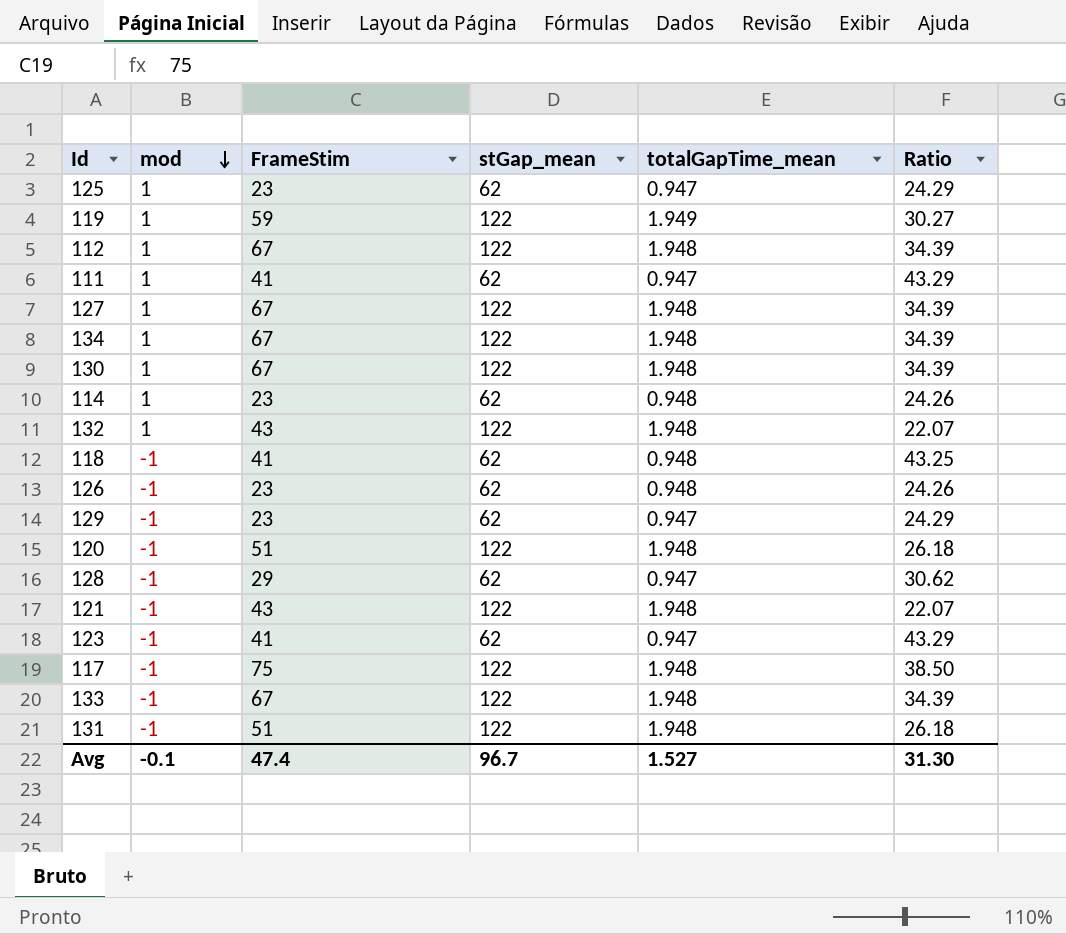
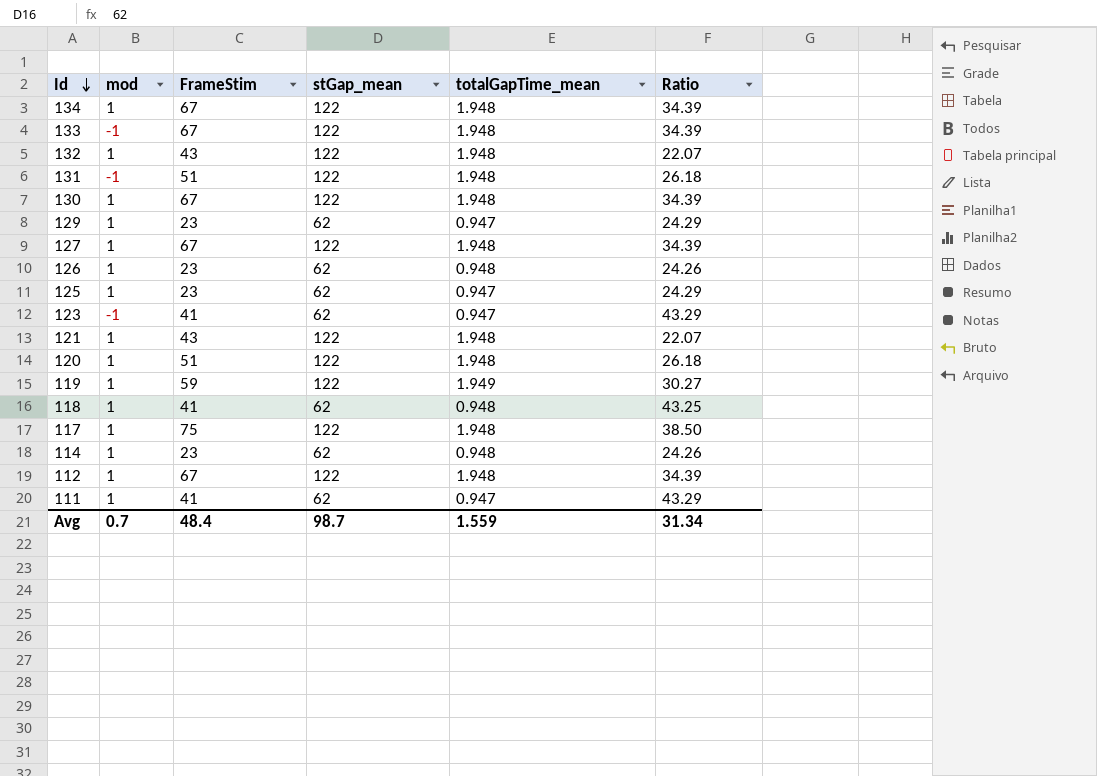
row order: mod descending -> Id descending
row 128: -1 | 29 | 62 | 0.947 | 30.62 -> none
129 | mod: -1 -> 1
126 | mod: -1 -> 1
121 | mod: -1 -> 1
120 | mod: -1 -> 1
118 | mod: -1 -> 1
117 | mod: -1 -> 1
Avg | mod: -0.1 -> 0.7
Avg | FrameStim: 47.4 -> 48.4
Avg | stGap_mean: 96.7 -> 98.7
Avg | totalGapTime_mean: 1.527 -> 1.559
Avg | Ratio: 31.30 -> 31.34

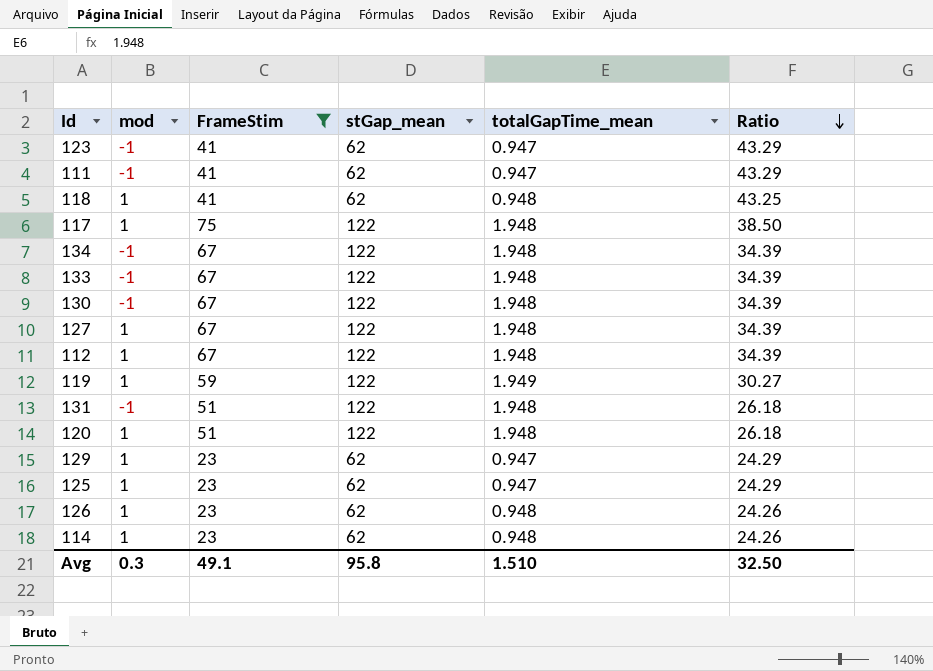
filter: none -> FrameStim != 43
row order: Id descending -> Ratio descending
111 | mod: 1 -> -1
134 | mod: 1 -> -1
130 | mod: 1 -> -1
Avg | mod: 0.7 -> 0.3
Avg | FrameStim: 48.4 -> 49.1
Avg | stGap_mean: 98.7 -> 95.8
Avg | totalGapTime_mean: 1.559 -> 1.510
Avg | Ratio: 31.34 -> 32.50

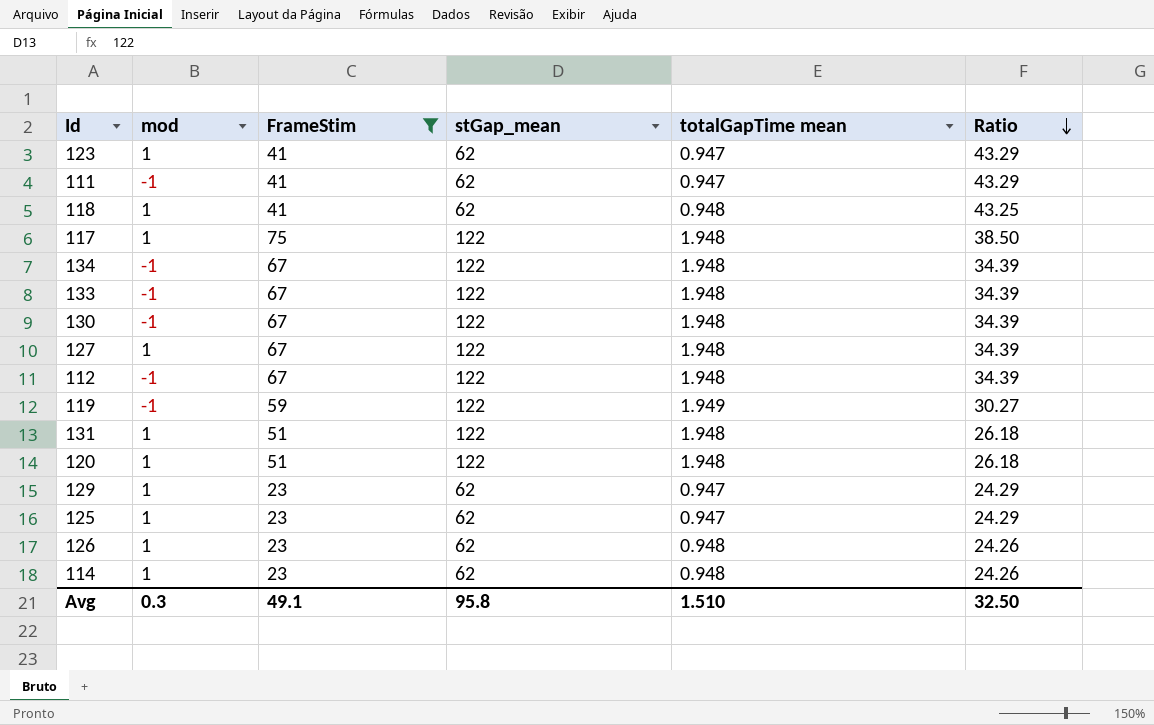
column name: totalGapTime_mean -> totalGapTime mean
123 | mod: -1 -> 1
112 | mod: 1 -> -1
119 | mod: 1 -> -1
131 | mod: -1 -> 1

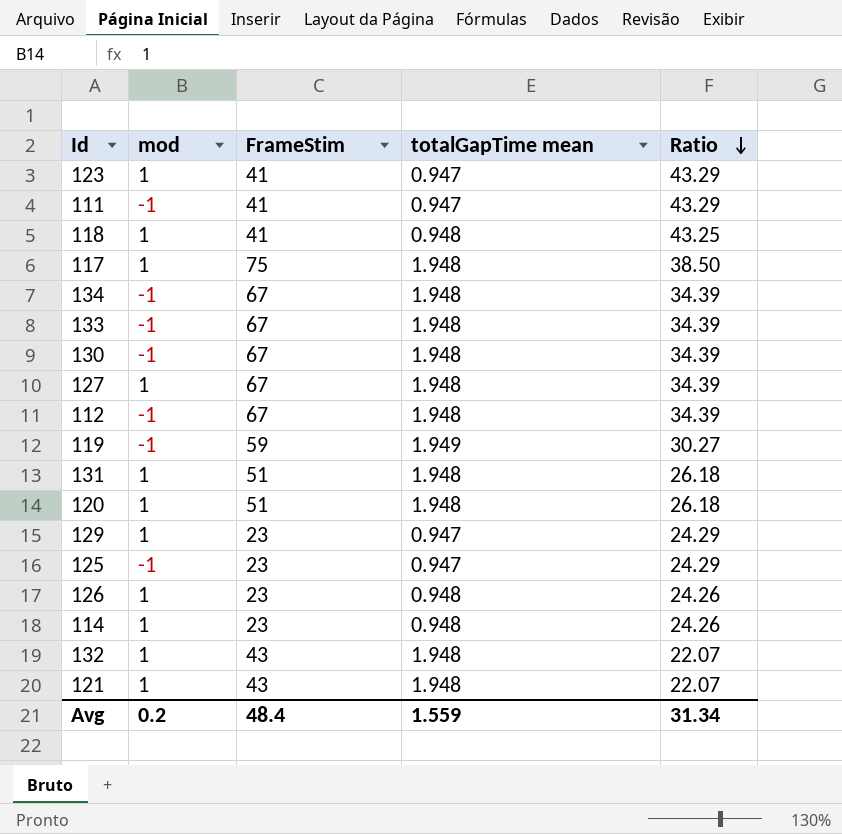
filter: FrameStim != 43 -> none
column stGap_mean | position: 4 -> none
125 | mod: 1 -> -1
Avg | mod: 0.3 -> 0.2
Avg | FrameStim: 49.1 -> 48.4
Avg | totalGapTime mean: 1.510 -> 1.559
Avg | Ratio: 32.50 -> 31.34

